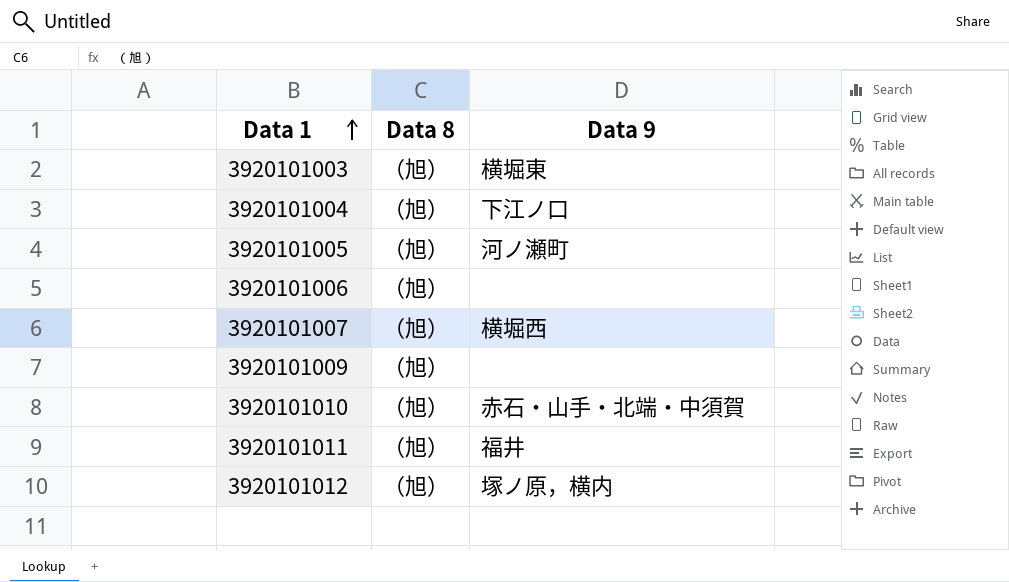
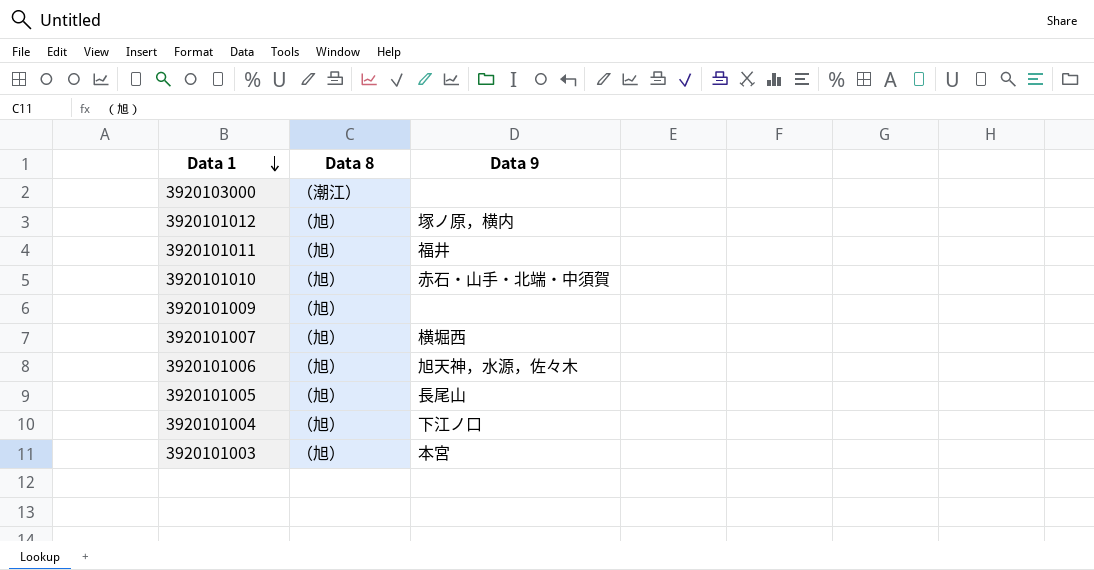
row order: Data 1 ascending -> Data 1 descending
row 3920103000: none -> （潮江） | none
3920101006 | Data 9: none -> 旭天神，水源，佐々木
3920101005 | Data 9: 河ノ瀬町 -> 長尾山
3920101003 | Data 9: 横堀東 -> 本宮

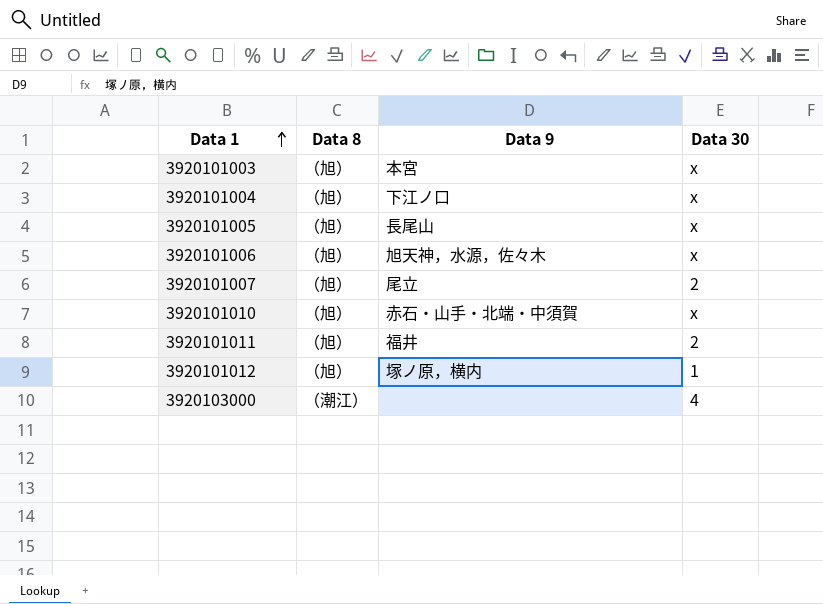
row order: Data 1 descending -> Data 1 ascending
column Data 30 | position: none -> 4
row 3920101009: （旭） | none -> none
3920101007 | Data 9: 横堀西 -> 尾立

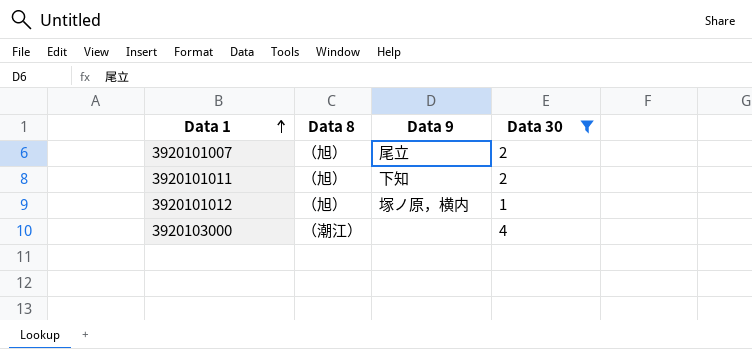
filter: none -> Data 30 != x
3920101011 | Data 9: 福井 -> 下知

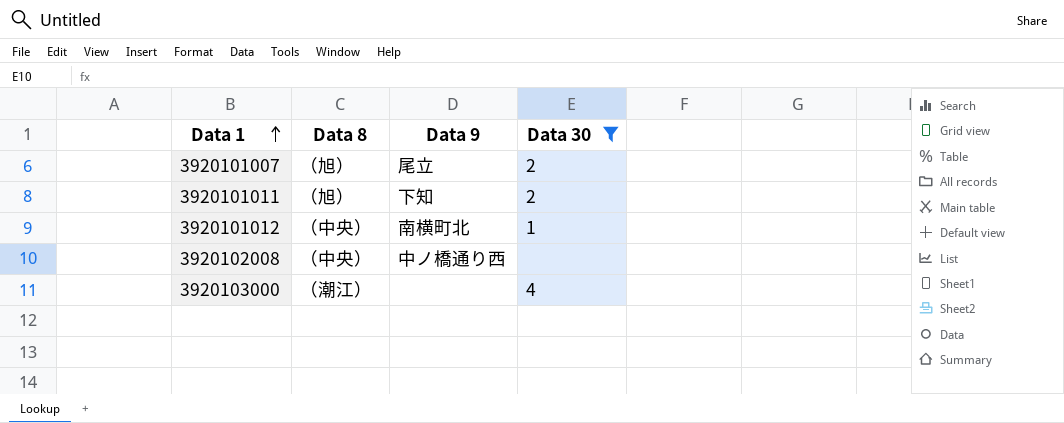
3920101012 | Data 8: （旭） -> （中央）
3920101012 | Data 9: 塚ノ原，横内 -> 南横町北
row 3920102008: none -> （中央） | 中ノ橋通り西 | none

